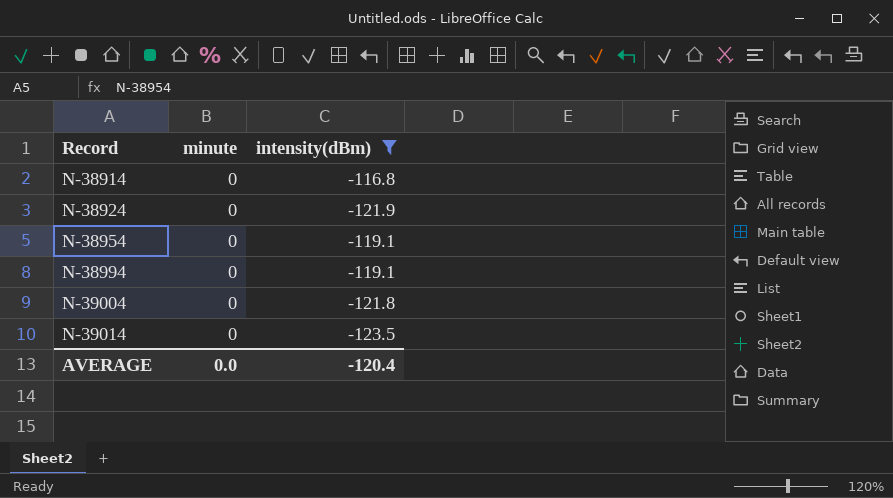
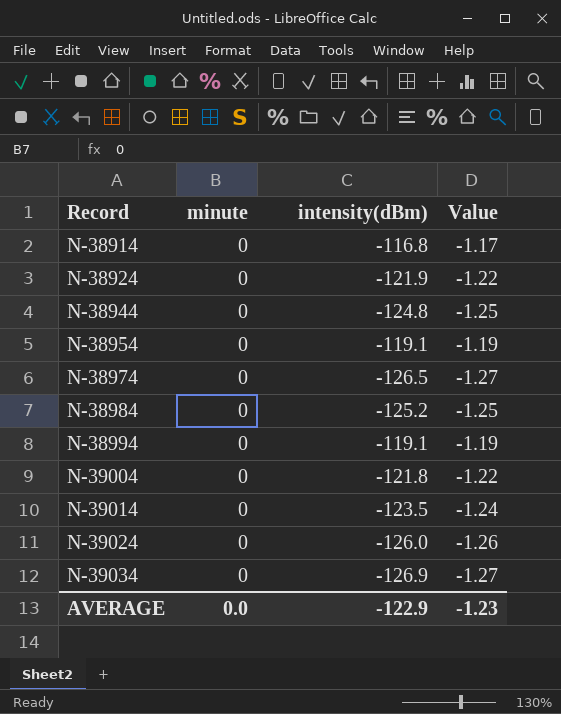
filter: intensity(dBm) >= -123.5 -> none
column Value | formula: none -> [intensity(dBm)] * 0.01
AVERAGE | intensity(dBm): -120.4 -> -122.9

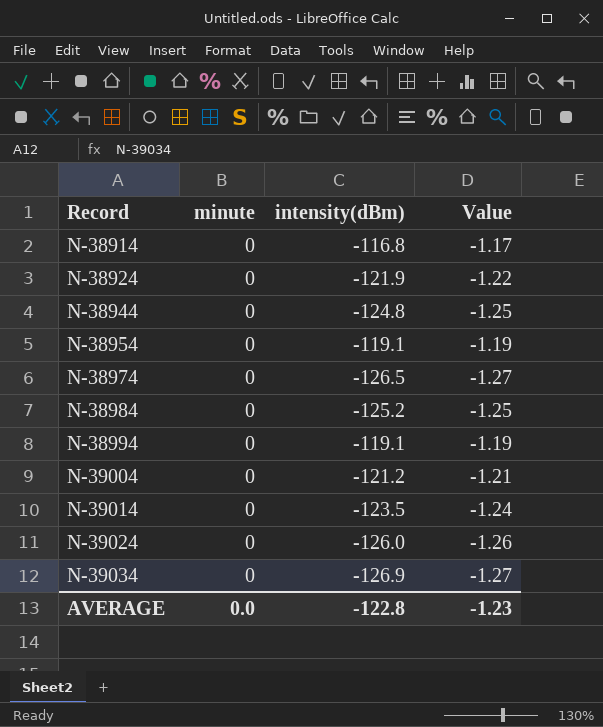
N-39004 | intensity(dBm): -121.8 -> -121.2
N-39004 | Value: -1.22 -> -1.21
AVERAGE | intensity(dBm): -122.9 -> -122.8

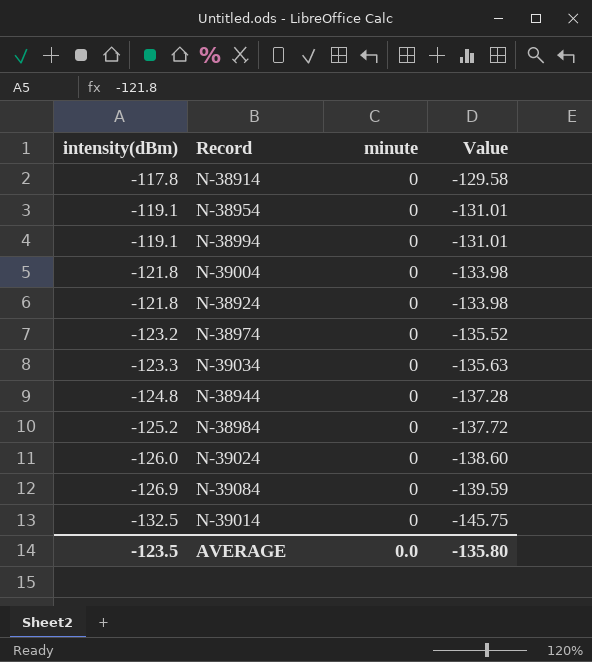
row order: Record ascending -> intensity(dBm) descending
column intensity(dBm) | position: 3 -> 1
column Value | formula: [intensity(dBm)] * 0.01 -> [intensity(dBm)] * 1.1
N-38914 | intensity(dBm): -116.8 -> -117.8
N-39004 | intensity(dBm): -121.2 -> -121.8
N-38924 | intensity(dBm): -121.9 -> -121.8
N-38974 | intensity(dBm): -126.5 -> -123.2
N-39034 | intensity(dBm): -126.9 -> -123.3
row N-39084: none -> -126.9 | 0 | -139.59
N-39014 | intensity(dBm): -123.5 -> -132.5
AVERAGE | intensity(dBm): -122.8 -> -123.5
AVERAGE | Value: -1.23 -> -135.80

